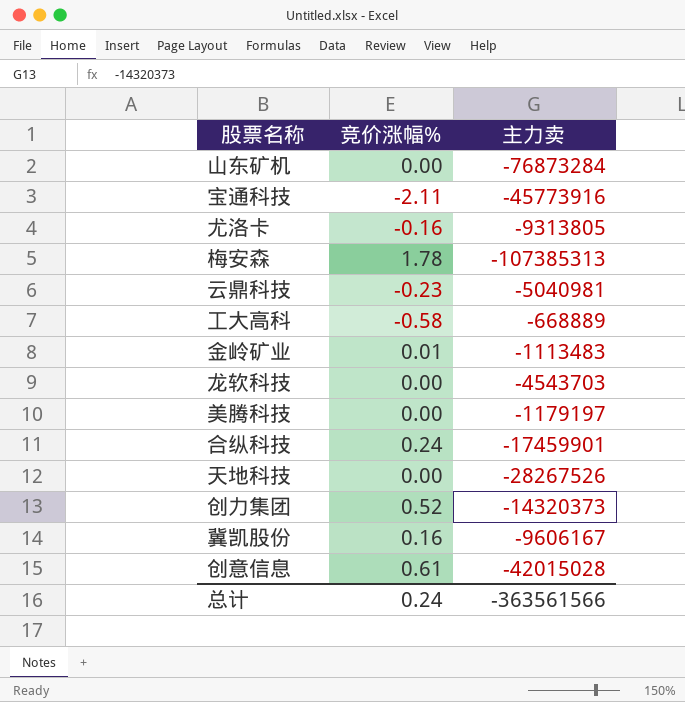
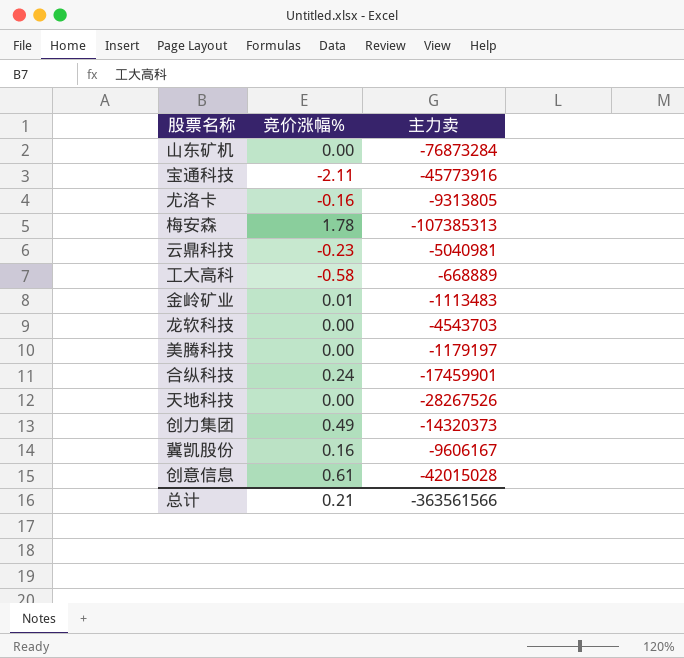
创力集团 | 竞价涨幅%: 0.52 -> 0.49
总计 | 竞价涨幅%: 0.24 -> 0.21

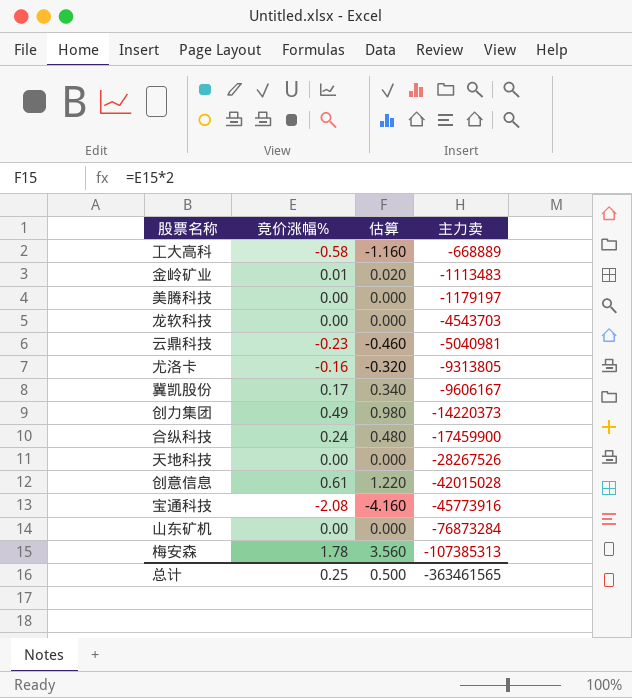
row order: none -> 主力卖 descending
column 估算 | formula: none -> [竞价涨幅%] * 2
冀凯股份 | 竞价涨幅%: 0.16 -> 0.17
创力集团 | 主力卖: -14320373 -> -14220373
合纵科技 | 主力卖: -17459901 -> -17459900
宝通科技 | 竞价涨幅%: -2.11 -> -2.08
总计 | 竞价涨幅%: 0.21 -> 0.25
总计 | 主力卖: -363561566 -> -363461565

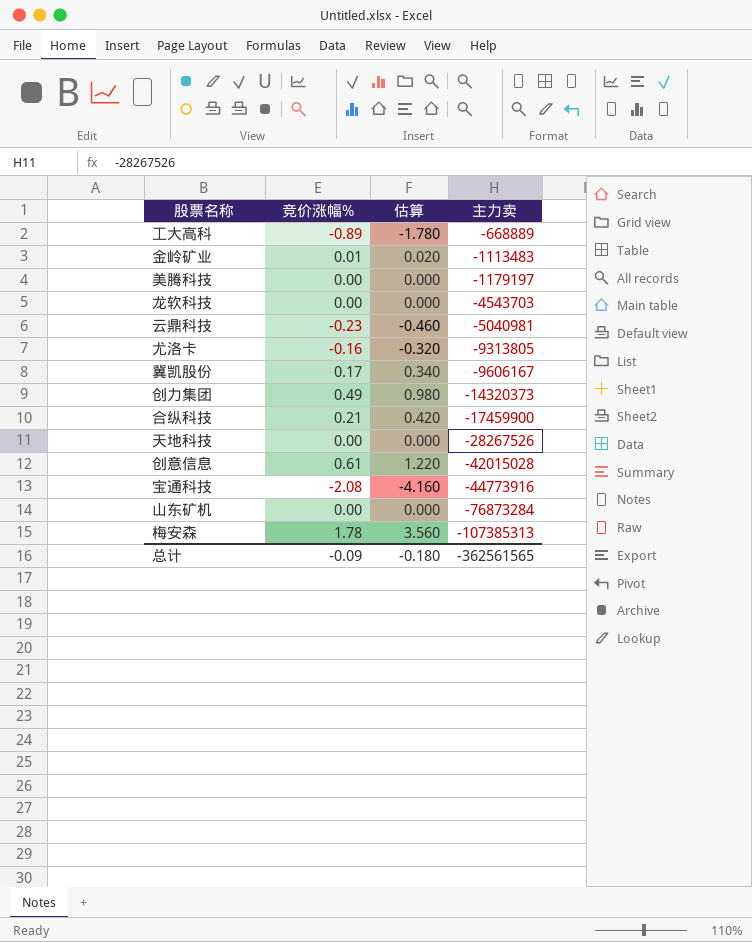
工大高科 | 竞价涨幅%: -0.58 -> -0.89
工大高科 | 估算: -1.160 -> -1.780
创力集团 | 主力卖: -14220373 -> -14320373
合纵科技 | 竞价涨幅%: 0.24 -> 0.21
合纵科技 | 估算: 0.480 -> 0.420
宝通科技 | 主力卖: -45773916 -> -44773916
总计 | 竞价涨幅%: 0.25 -> -0.09
总计 | 估算: 0.500 -> -0.180
总计 | 主力卖: -363461565 -> -362561565

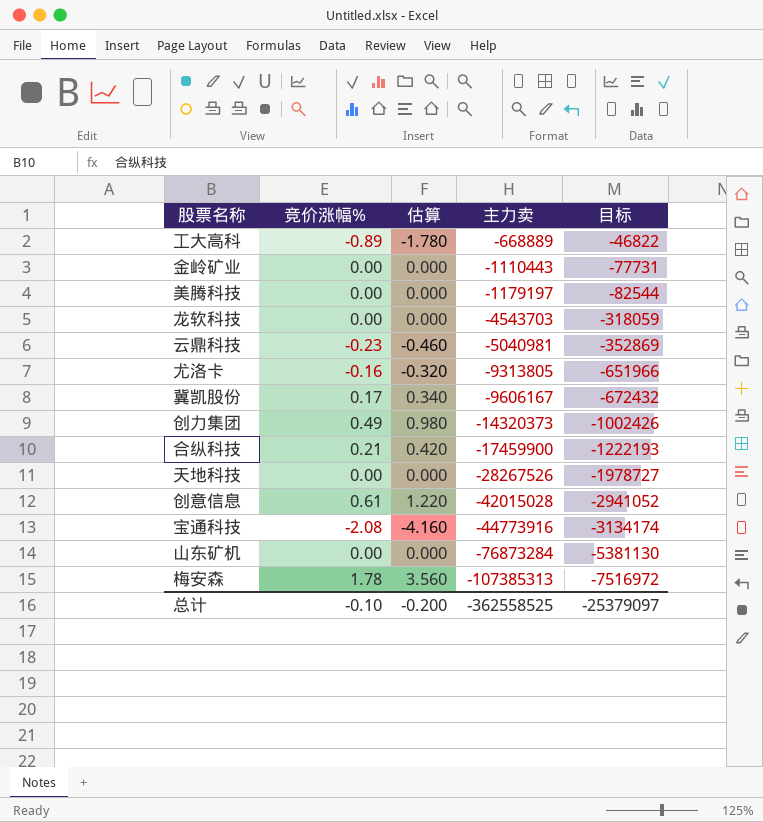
column 目标 | formula: none -> [主力卖] * 0.07
金岭矿业 | 竞价涨幅%: 0.01 -> 0.00
金岭矿业 | 估算: 0.020 -> 0.000
金岭矿业 | 主力卖: -1113483 -> -1110443
总计 | 竞价涨幅%: -0.09 -> -0.10
总计 | 估算: -0.180 -> -0.200
总计 | 主力卖: -362561565 -> -362558525

